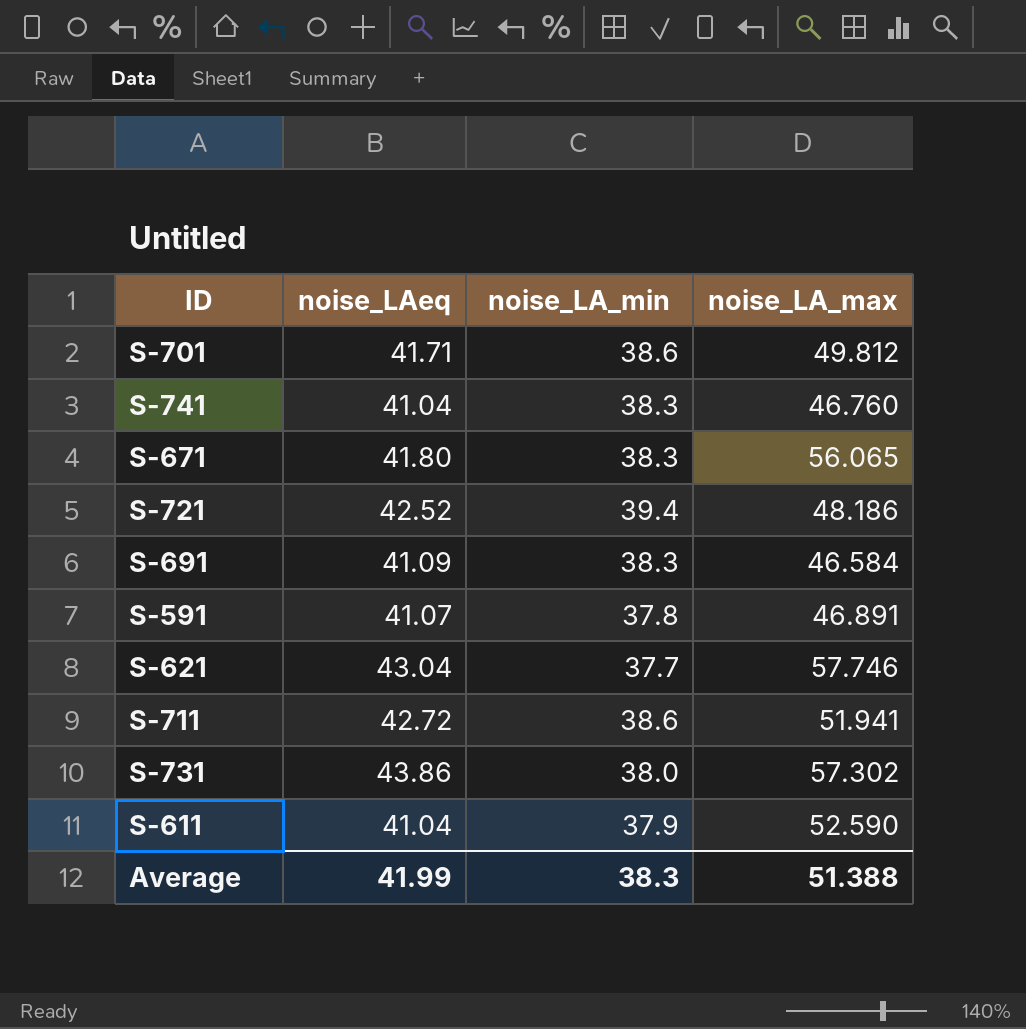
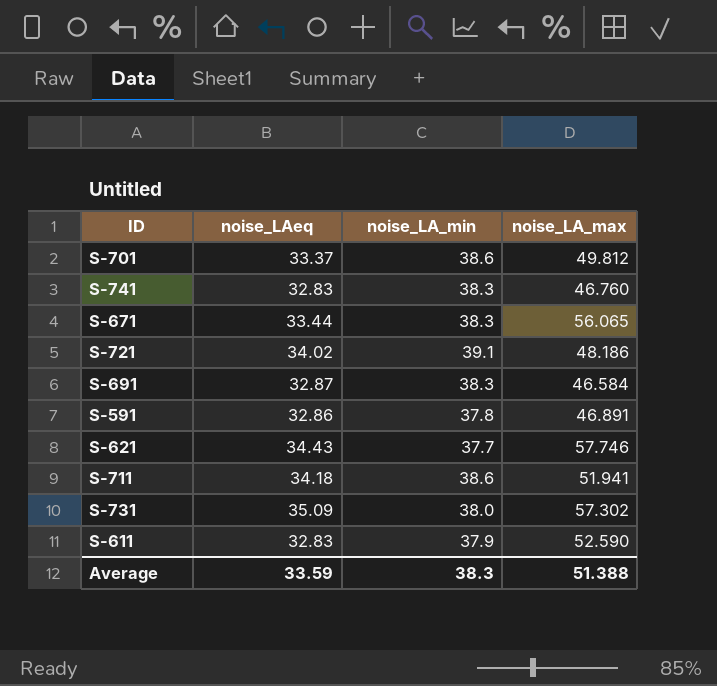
S-701 | noise_LAeq: 41.71 -> 33.37
S-741 | noise_LAeq: 41.04 -> 32.83
S-671 | noise_LAeq: 41.80 -> 33.44
S-721 | noise_LAeq: 42.52 -> 34.02
S-721 | noise_LA_min: 39.4 -> 39.1
S-691 | noise_LAeq: 41.09 -> 32.87
S-591 | noise_LAeq: 41.07 -> 32.86
S-621 | noise_LAeq: 43.04 -> 34.43
S-711 | noise_LAeq: 42.72 -> 34.18
S-731 | noise_LAeq: 43.86 -> 35.09
S-611 | noise_LAeq: 41.04 -> 32.83
Average | noise_LAeq: 41.99 -> 33.59

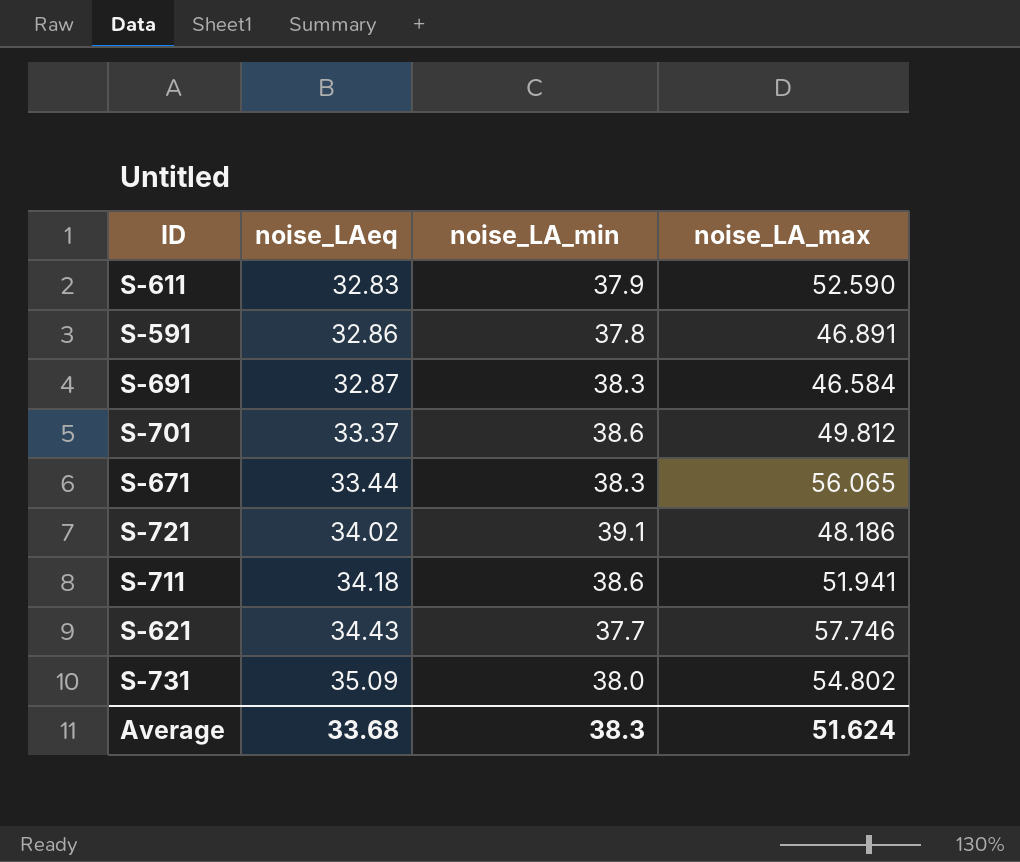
row order: none -> noise_LAeq ascending
row S-741: 32.83 | 38.3 | 46.760 -> none
S-731 | noise_LA_max: 57.302 -> 54.802
Average | noise_LAeq: 33.59 -> 33.68
Average | noise_LA_max: 51.388 -> 51.624

